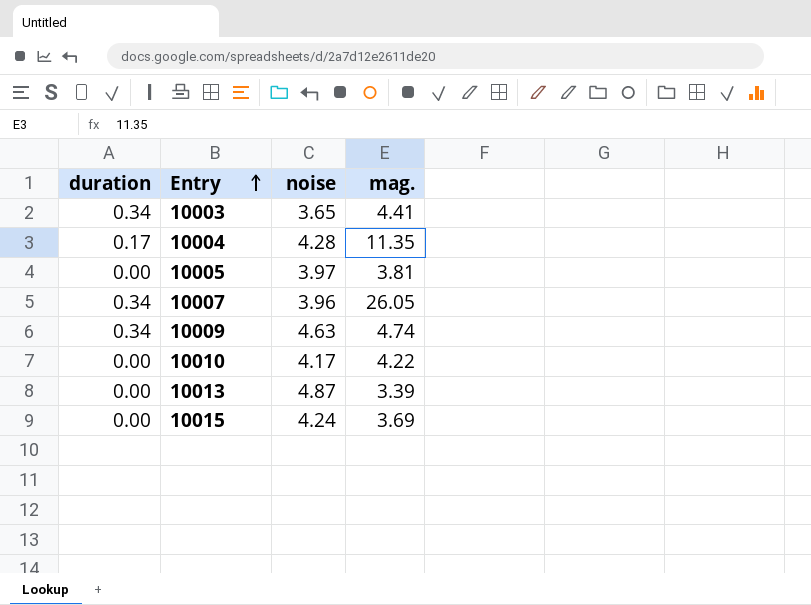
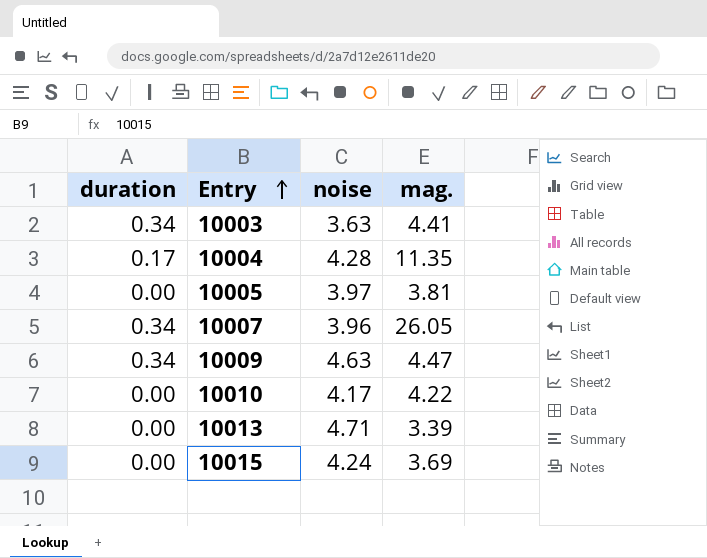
10003 | noise: 3.65 -> 3.63
10009 | mag.: 4.74 -> 4.47
10013 | noise: 4.87 -> 4.71

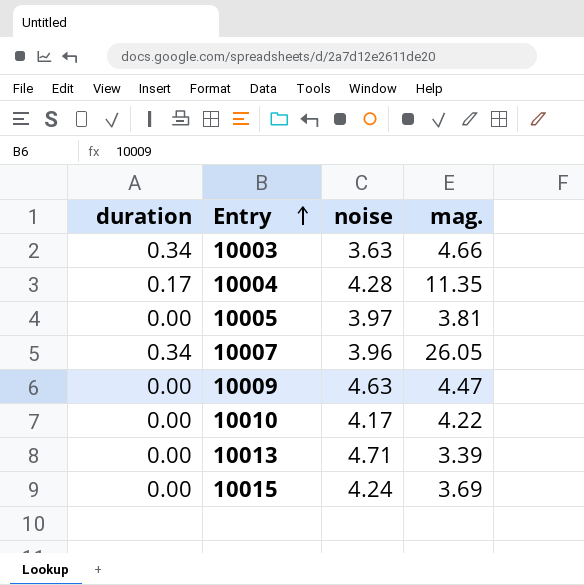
10003 | mag.: 4.41 -> 4.66
10009 | duration: 0.34 -> 0.00

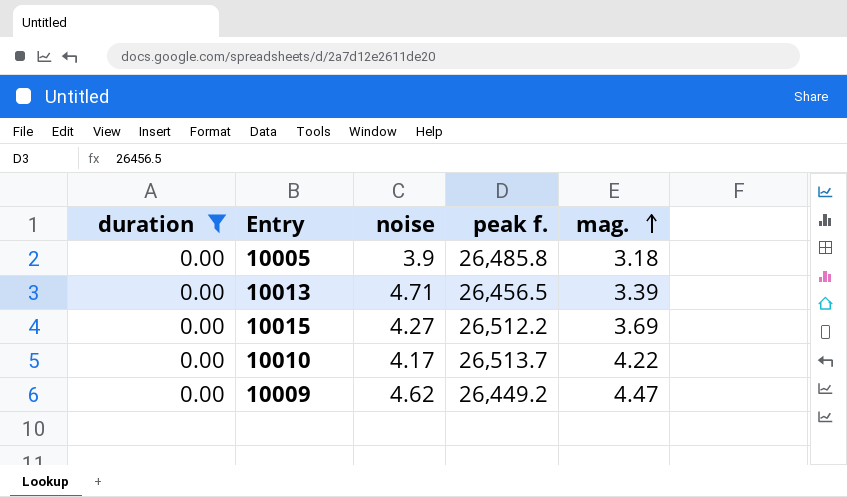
filter: none -> duration = 0.00
row order: Entry ascending -> mag. ascending
column peak f. | position: none -> 4
10005 | noise: 3.97 -> 3.9
10005 | mag.: 3.81 -> 3.18
10015 | noise: 4.24 -> 4.27
10009 | noise: 4.63 -> 4.62

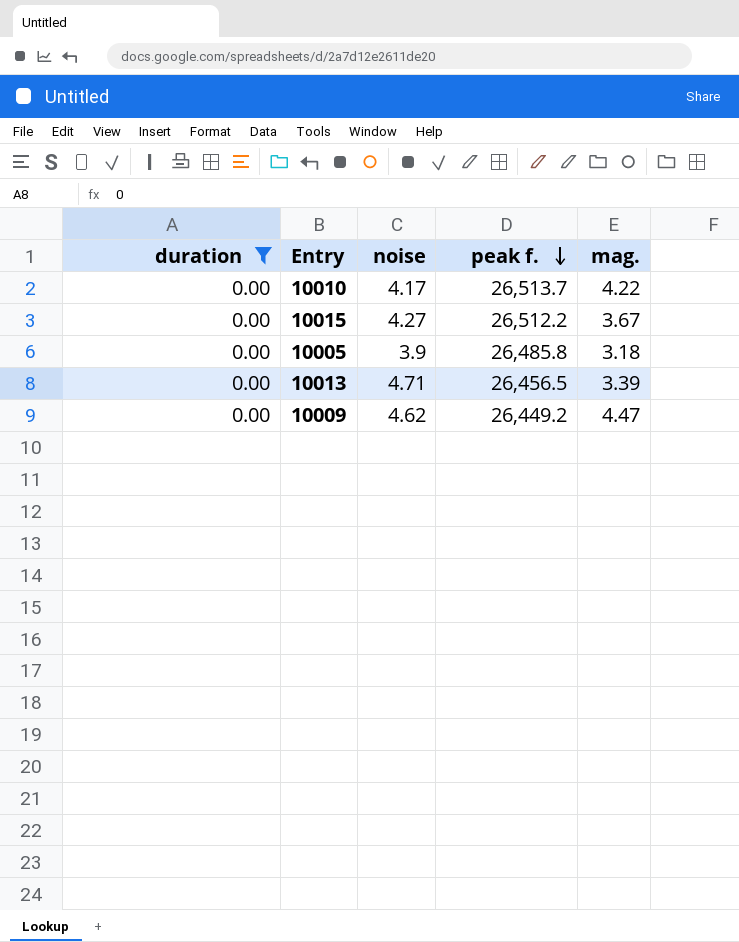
row order: mag. ascending -> peak f. descending
10015 | mag.: 3.69 -> 3.67

